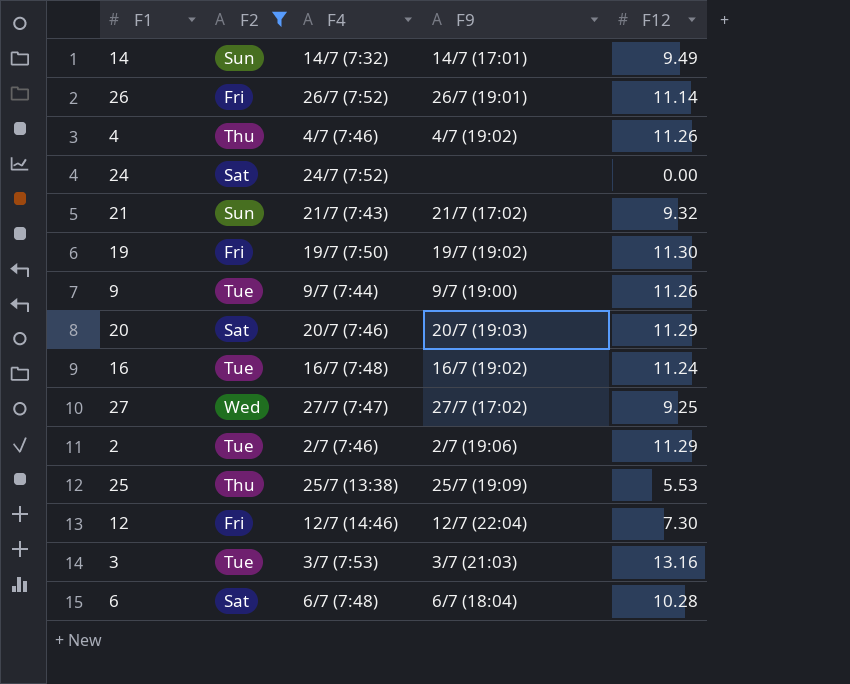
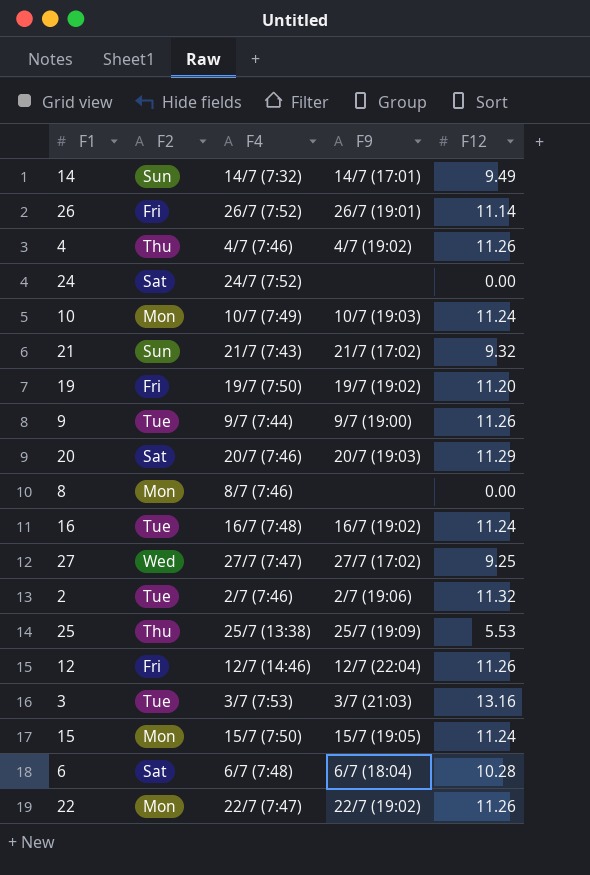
filter: F2 != Mon -> none
19 | F12: 11.30 -> 11.20
2 | F12: 11.29 -> 11.32
12 | F12: 7.30 -> 11.26

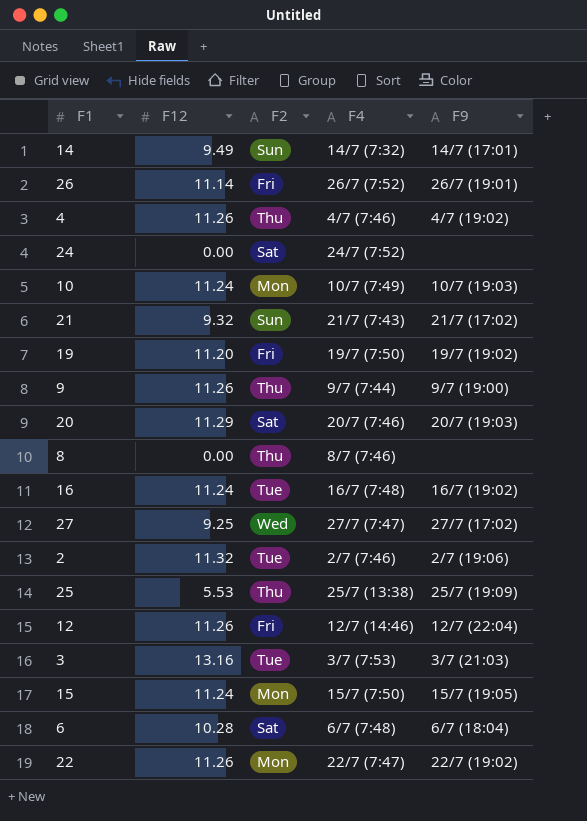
column F12 | position: 5 -> 2
9 | F2: Tue -> Thu
8 | F2: Mon -> Thu

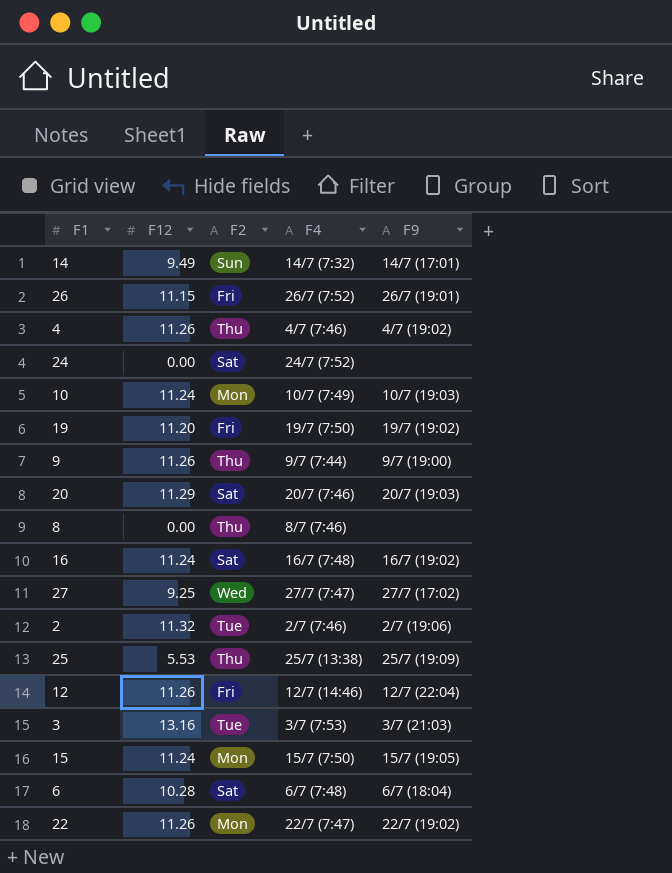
row 21: 9.32 | Sun | 21/7 (7:43) | 21/7 (17:02) -> none
26 | F12: 11.14 -> 11.15
16 | F2: Tue -> Sat

